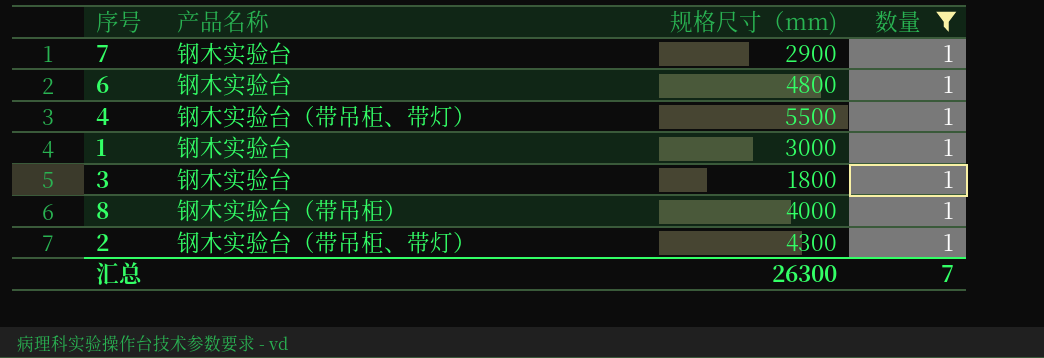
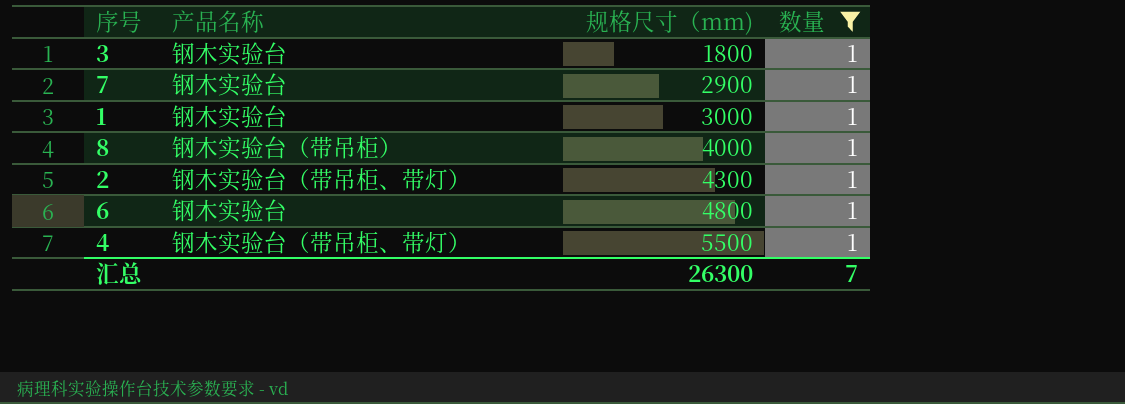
row order: none -> 规格尺寸（mm) ascending

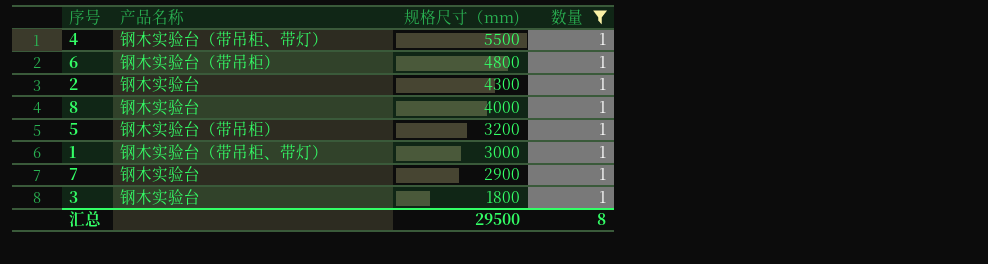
row order: 规格尺寸（mm) ascending -> 规格尺寸（mm) descending
6 | 产品名称: 钢木实验台 -> 钢木实验台（带吊柜）
2 | 产品名称: 钢木实验台（带吊柜、带灯） -> 钢木实验台
8 | 产品名称: 钢木实验台（带吊柜） -> 钢木实验台
row 5: none -> 钢木实验台（带吊柜） | 3200 | 1
1 | 产品名称: 钢木实验台 -> 钢木实验台（带吊柜、带灯）
汇总 | 规格尺寸（mm): 26300 -> 29500
汇总 | 数量: 7 -> 8

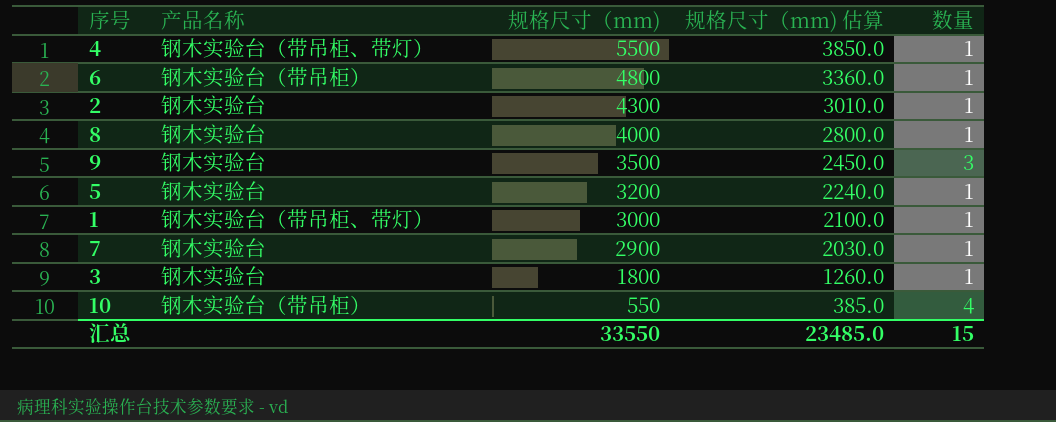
filter: 数量 = 1 -> none
column 规格尺寸（mm) 估算 | formula: none -> [规格尺寸（mm)] * 0.7
5 | 产品名称: 钢木实验台（带吊柜） -> 钢木实验台
汇总 | 规格尺寸（mm): 29500 -> 33550
汇总 | 数量: 8 -> 15

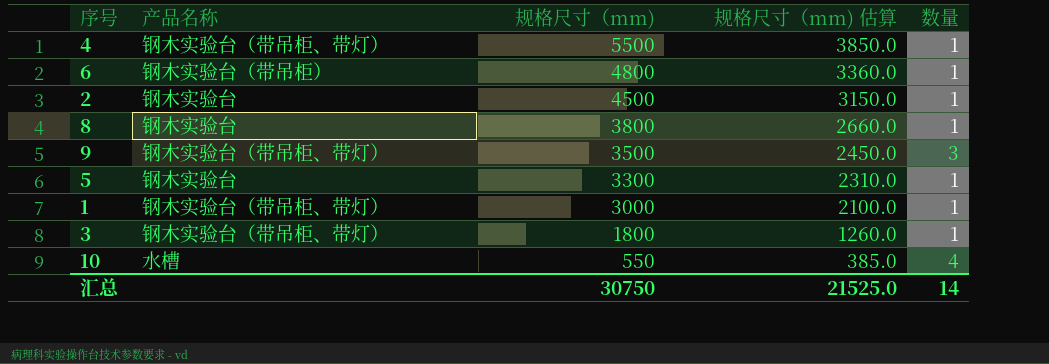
row 7: 钢木实验台 | 2900 | 2030.0 | 1 -> none
2 | 规格尺寸（mm): 4300 -> 4500
2 | 规格尺寸（mm) 估算: 3010.0 -> 3150.0
8 | 规格尺寸（mm): 4000 -> 3800
8 | 规格尺寸（mm) 估算: 2800.0 -> 2660.0
9 | 产品名称: 钢木实验台 -> 钢木实验台（带吊柜、带灯）
5 | 规格尺寸（mm): 3200 -> 3300
5 | 规格尺寸（mm) 估算: 2240.0 -> 2310.0
3 | 产品名称: 钢木实验台 -> 钢木实验台（带吊柜、带灯）
10 | 产品名称: 钢木实验台（带吊柜） -> 水槽
汇总 | 规格尺寸（mm): 33550 -> 30750
汇总 | 规格尺寸（mm) 估算: 23485.0 -> 21525.0
汇总 | 数量: 15 -> 14

